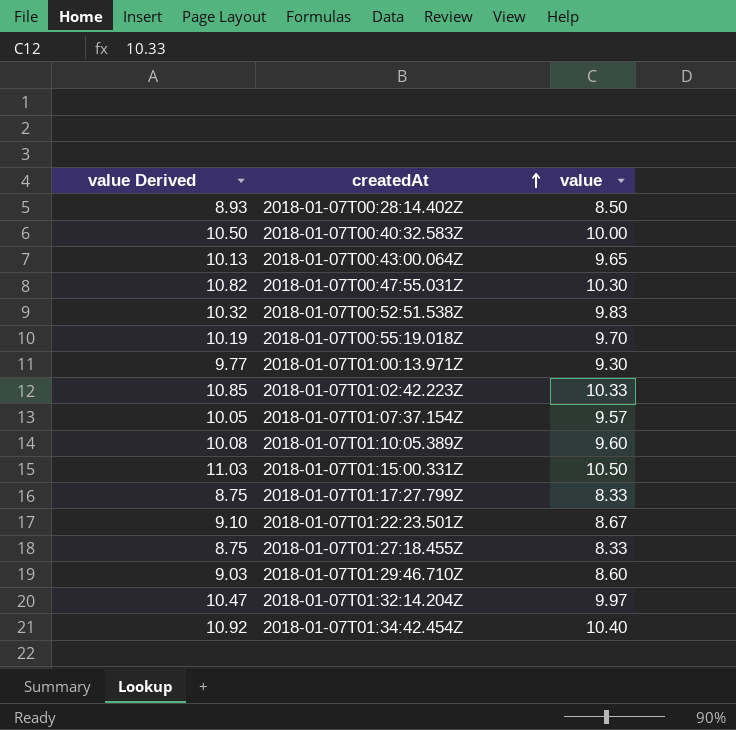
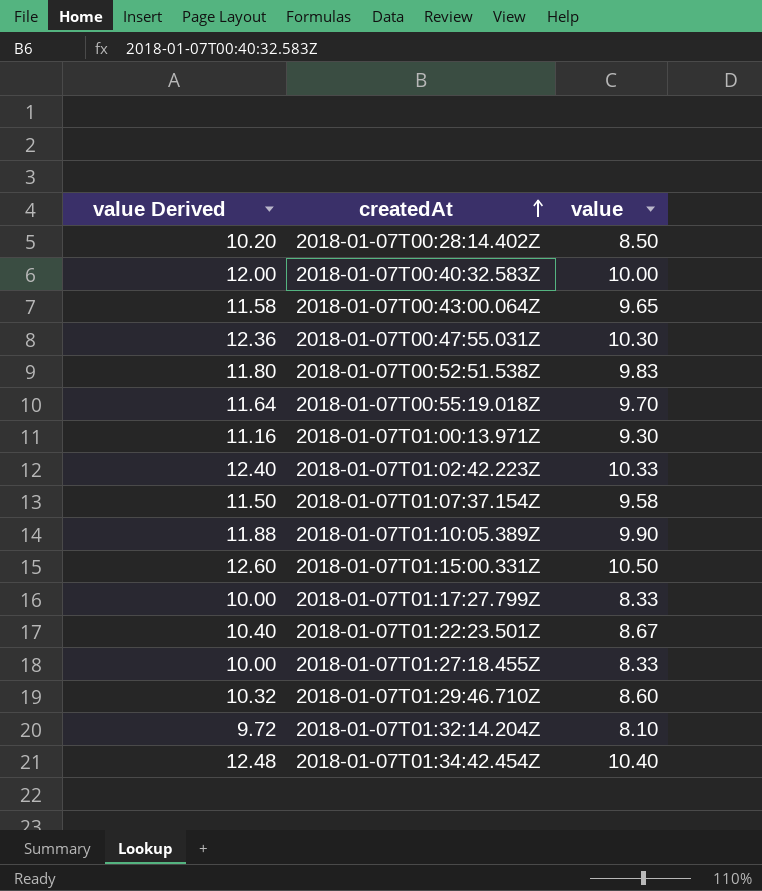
column value Derived | formula: [value] * 1.05 -> [value] * 1.2
2018-01-07T01:07:37.154Z | value: 9.57 -> 9.58
2018-01-07T01:10:05.389Z | value: 9.60 -> 9.90
2018-01-07T01:32:14.204Z | value: 9.97 -> 8.10

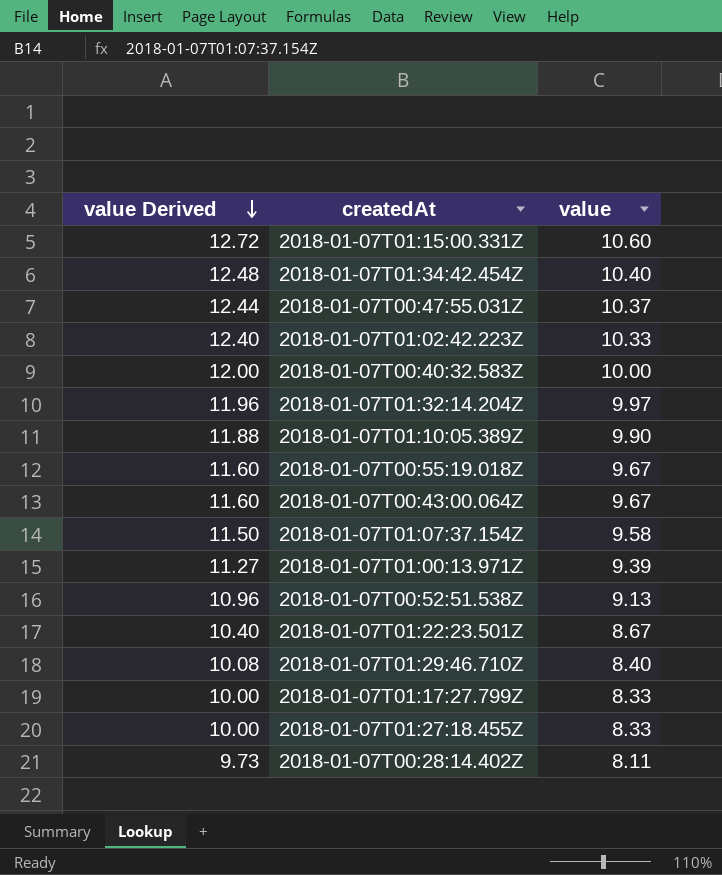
row order: createdAt ascending -> value Derived descending
2018-01-07T01:15:00.331Z | value Derived: 12.60 -> 12.72
2018-01-07T01:15:00.331Z | value: 10.50 -> 10.60
2018-01-07T00:47:55.031Z | value Derived: 12.36 -> 12.44
2018-01-07T00:47:55.031Z | value: 10.30 -> 10.37
2018-01-07T01:32:14.204Z | value Derived: 9.72 -> 11.96
2018-01-07T01:32:14.204Z | value: 8.10 -> 9.97
2018-01-07T00:55:19.018Z | value Derived: 11.64 -> 11.60
2018-01-07T00:55:19.018Z | value: 9.70 -> 9.67
2018-01-07T00:43:00.064Z | value Derived: 11.58 -> 11.60
2018-01-07T00:43:00.064Z | value: 9.65 -> 9.67
2018-01-07T01:00:13.971Z | value Derived: 11.16 -> 11.27
2018-01-07T01:00:13.971Z | value: 9.30 -> 9.39
2018-01-07T00:52:51.538Z | value Derived: 11.80 -> 10.96
2018-01-07T00:52:51.538Z | value: 9.83 -> 9.13
2018-01-07T01:29:46.710Z | value Derived: 10.32 -> 10.08
2018-01-07T01:29:46.710Z | value: 8.60 -> 8.40
2018-01-07T00:28:14.402Z | value Derived: 10.20 -> 9.73
2018-01-07T00:28:14.402Z | value: 8.50 -> 8.11

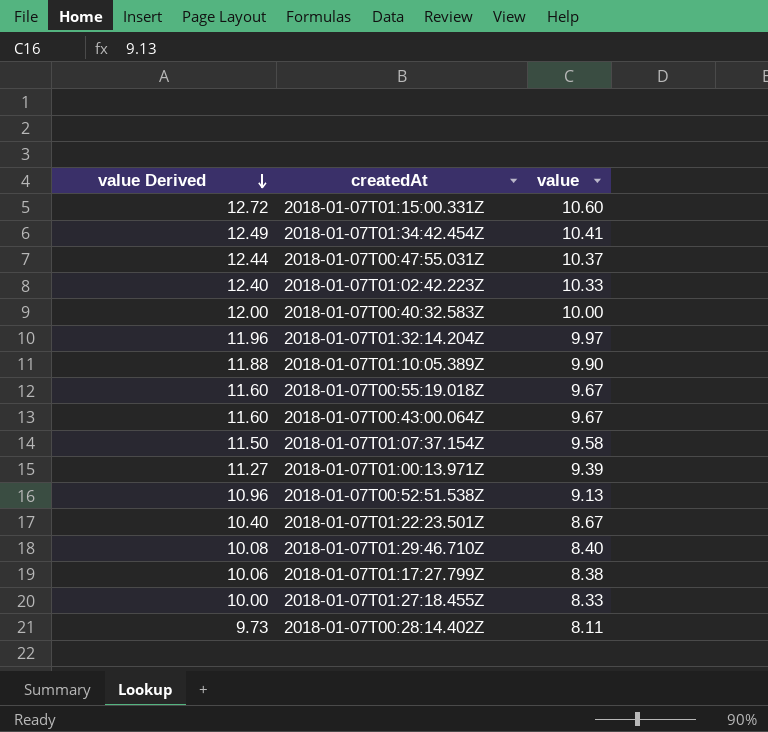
2018-01-07T01:34:42.454Z | value Derived: 12.48 -> 12.49
2018-01-07T01:34:42.454Z | value: 10.40 -> 10.41
2018-01-07T01:17:27.799Z | value Derived: 10.00 -> 10.06
2018-01-07T01:17:27.799Z | value: 8.33 -> 8.38

